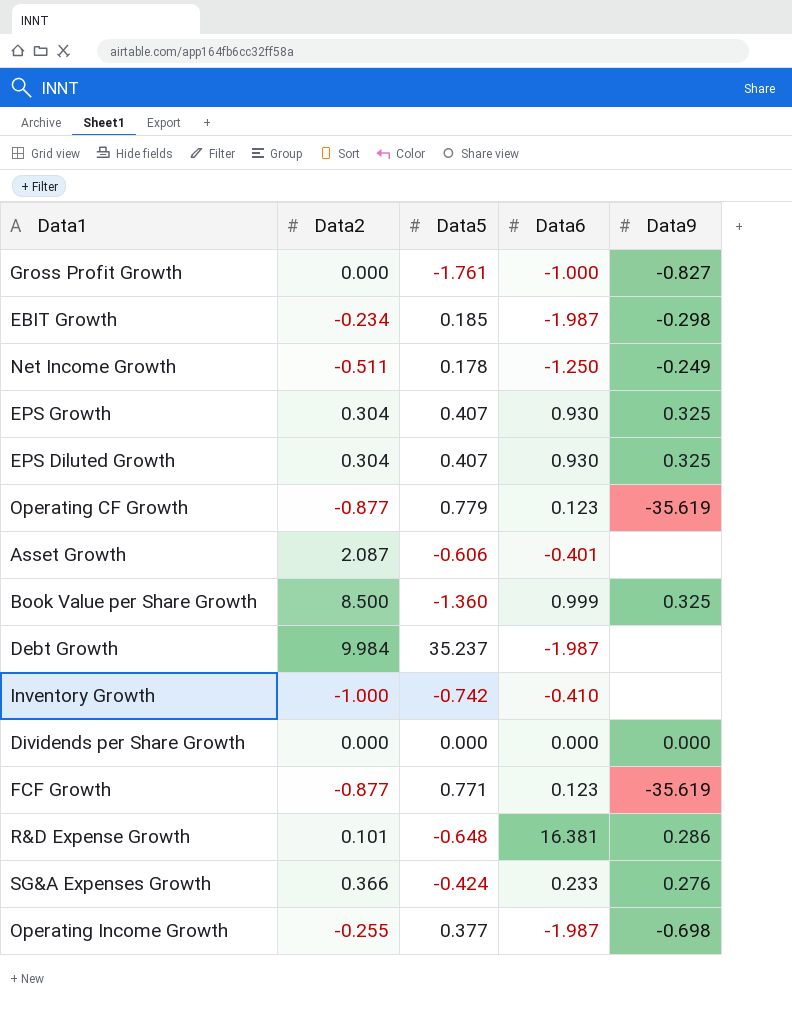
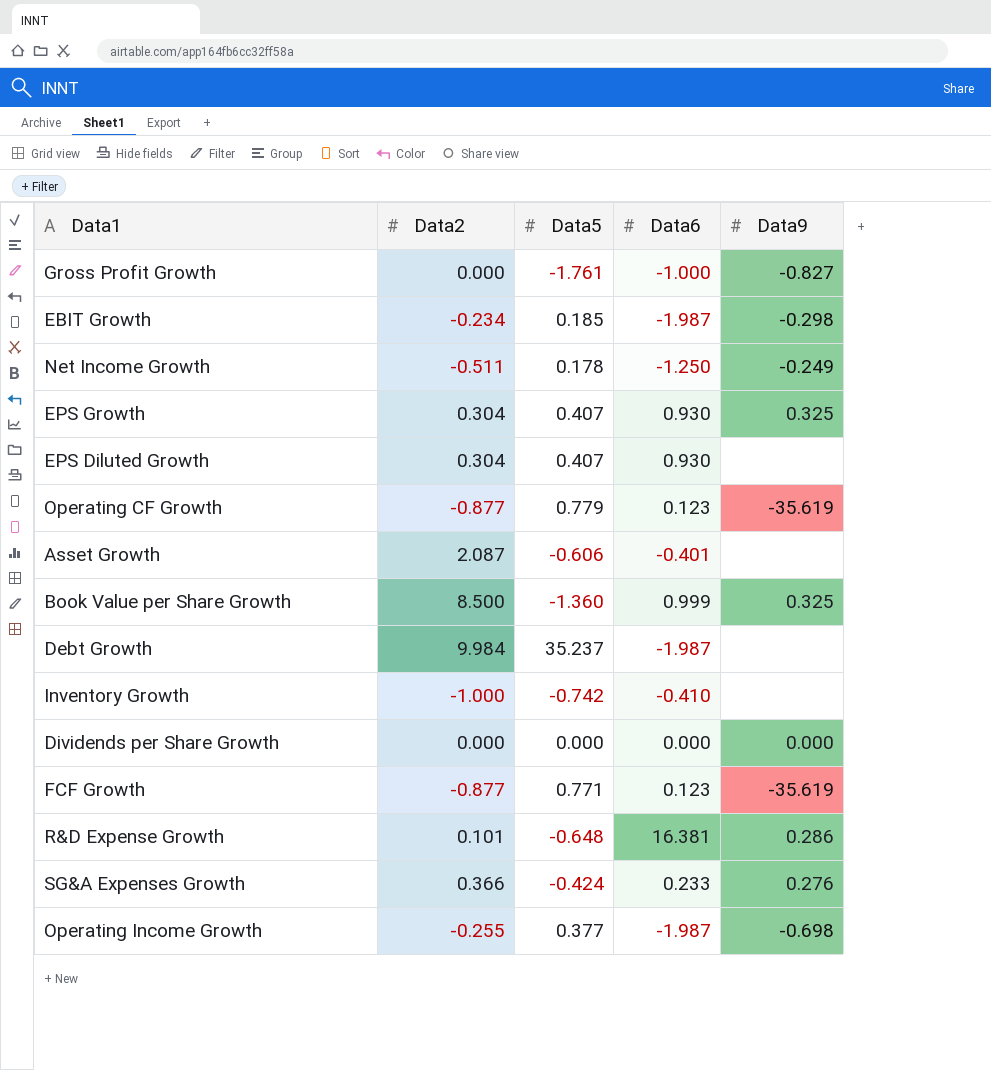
EPS Diluted Growth | Data9: 0.325 -> none

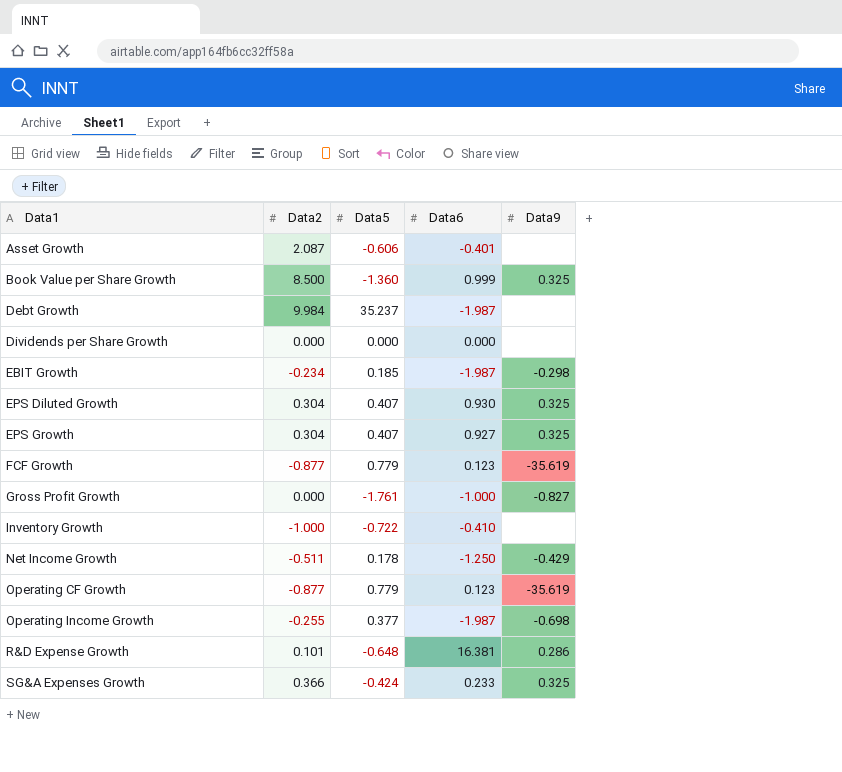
row order: none -> Data1 ascending
Dividends per Share Growth | Data9: 0.000 -> none
EPS Diluted Growth | Data9: none -> 0.325
EPS Growth | Data6: 0.930 -> 0.927
FCF Growth | Data5: 0.771 -> 0.779
Inventory Growth | Data5: -0.742 -> -0.722
Net Income Growth | Data9: -0.249 -> -0.429
SG&A Expenses Growth | Data9: 0.276 -> 0.325

